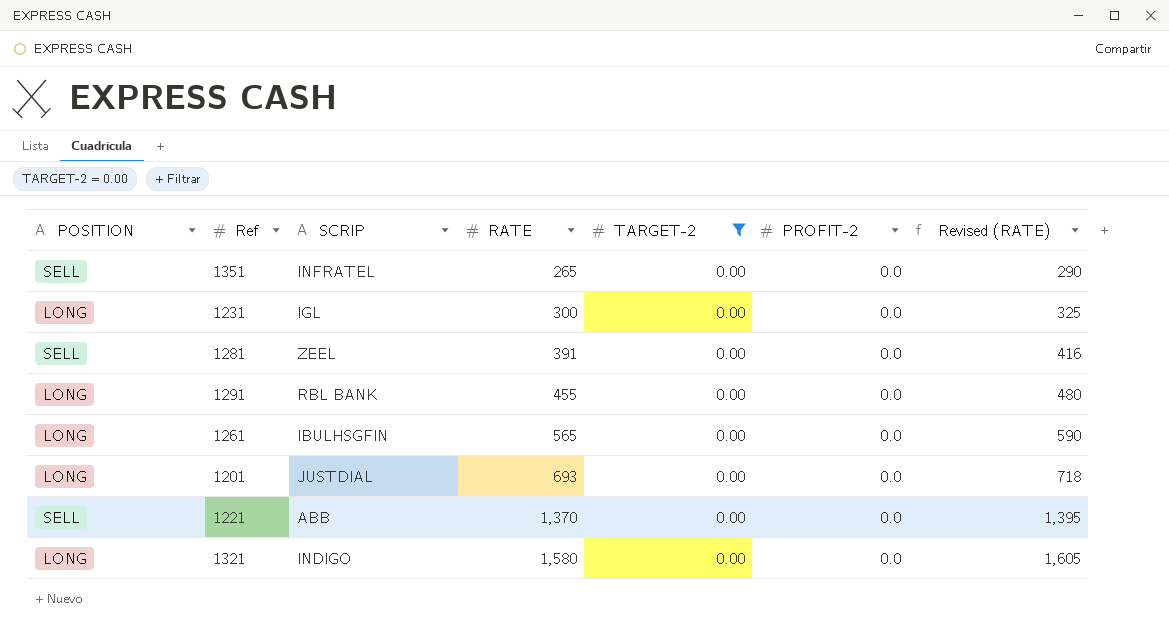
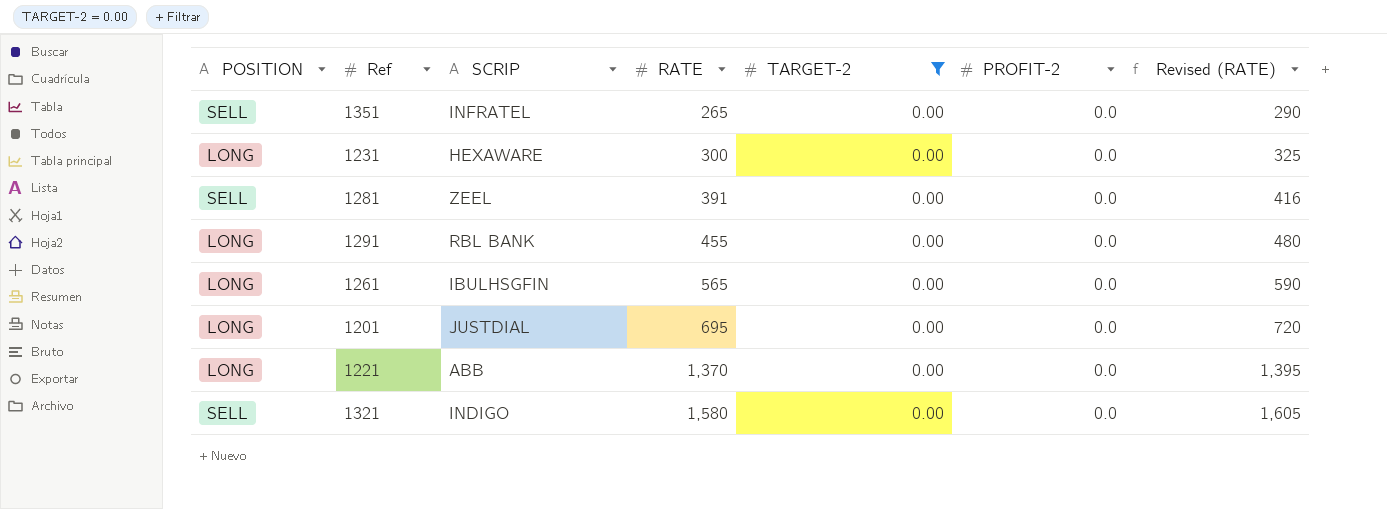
1231 | SCRIP: IGL -> HEXAWARE
1201 | RATE: 693 -> 695
1201 | Revised (RATE): 718 -> 720
1221 | POSITION: SELL -> LONG
1321 | POSITION: LONG -> SELL

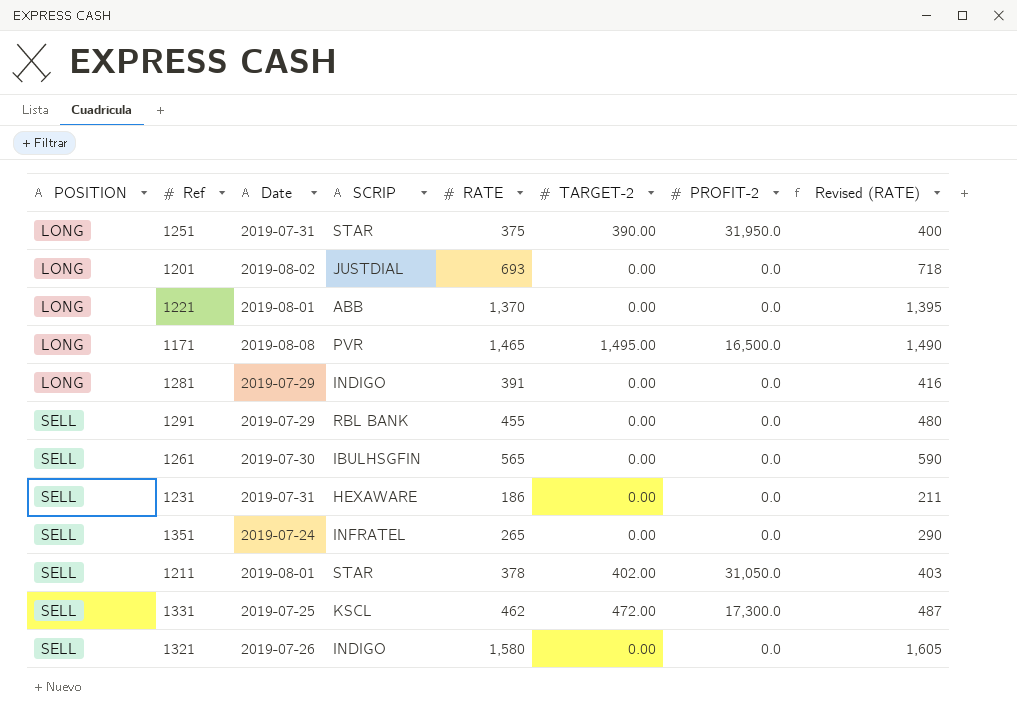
filter: TARGET-2 = 0.00 -> none
row order: RATE ascending -> POSITION ascending
column Date | position: none -> 3
1201 | RATE: 695 -> 693
1201 | Revised (RATE): 720 -> 718
1281 | POSITION: SELL -> LONG
1281 | SCRIP: ZEEL -> INDIGO
1291 | POSITION: LONG -> SELL
1261 | POSITION: LONG -> SELL
1231 | POSITION: LONG -> SELL
1231 | RATE: 300 -> 186
1231 | Revised (RATE): 325 -> 211

